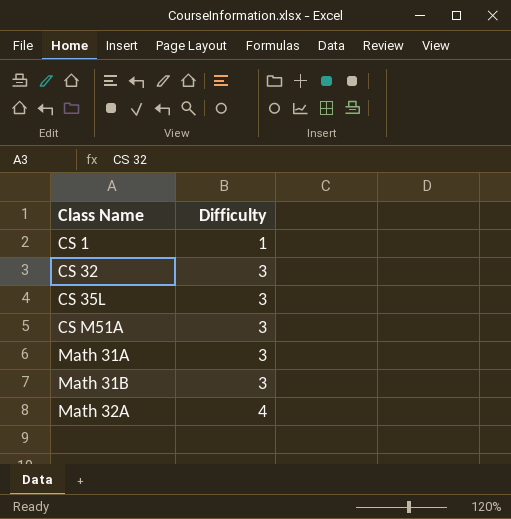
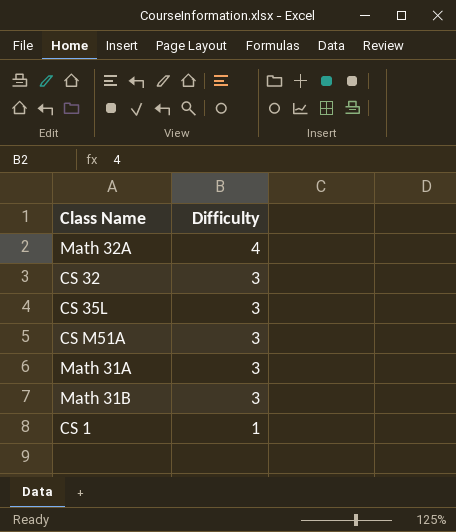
row order: Class Name ascending -> Difficulty descending

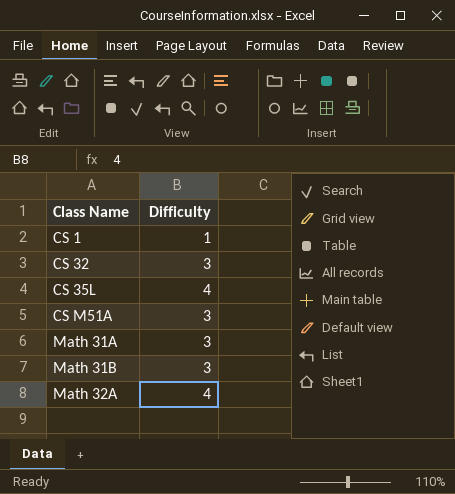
row order: Difficulty descending -> Class Name ascending
CS 35L | Difficulty: 3 -> 4

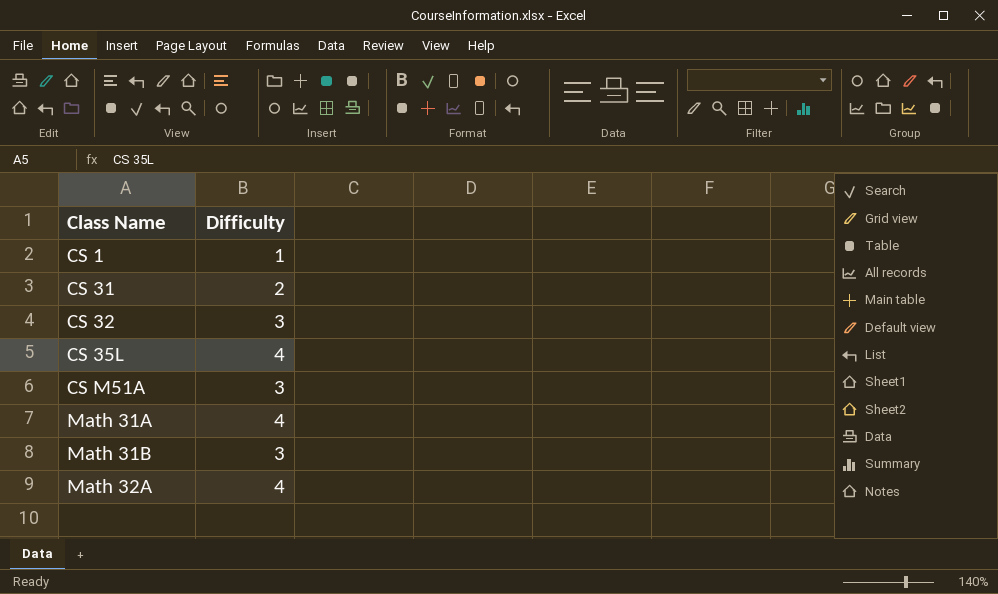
row CS 31: none -> 2
Math 31A | Difficulty: 3 -> 4

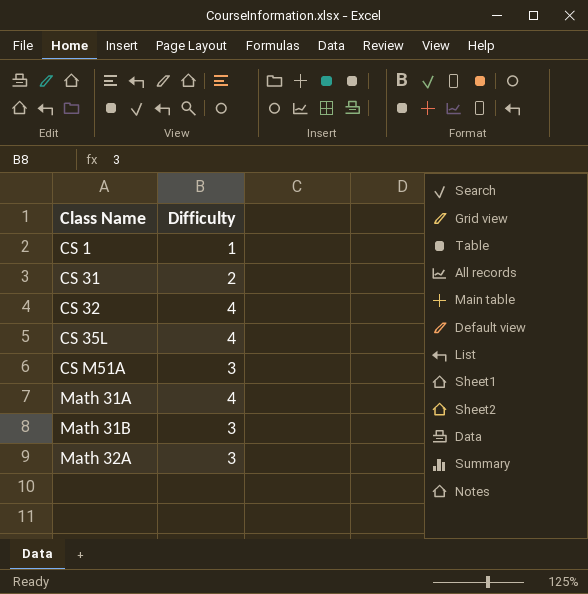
CS 32 | Difficulty: 3 -> 4
Math 32A | Difficulty: 4 -> 3

